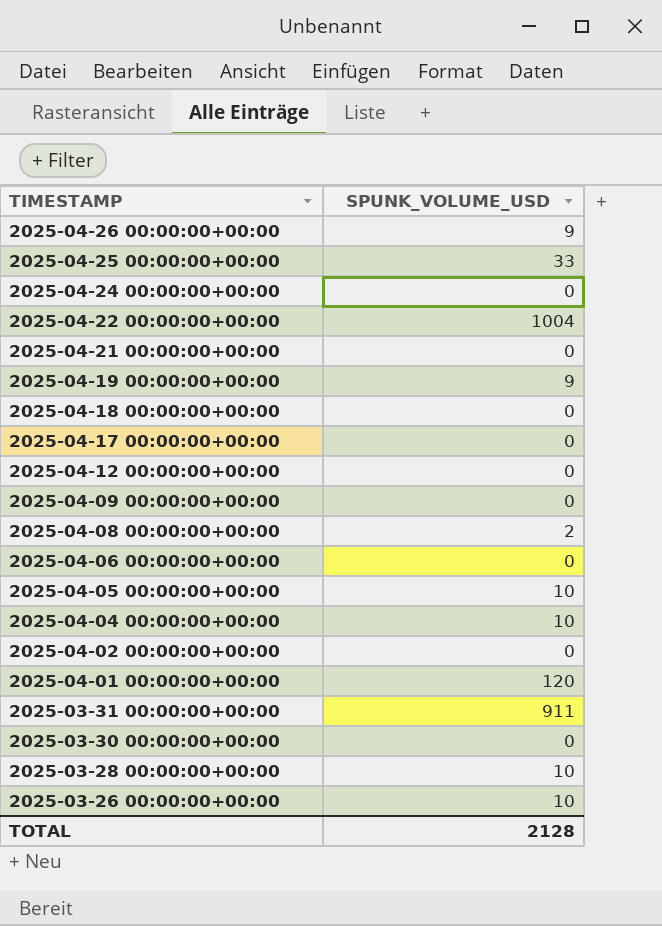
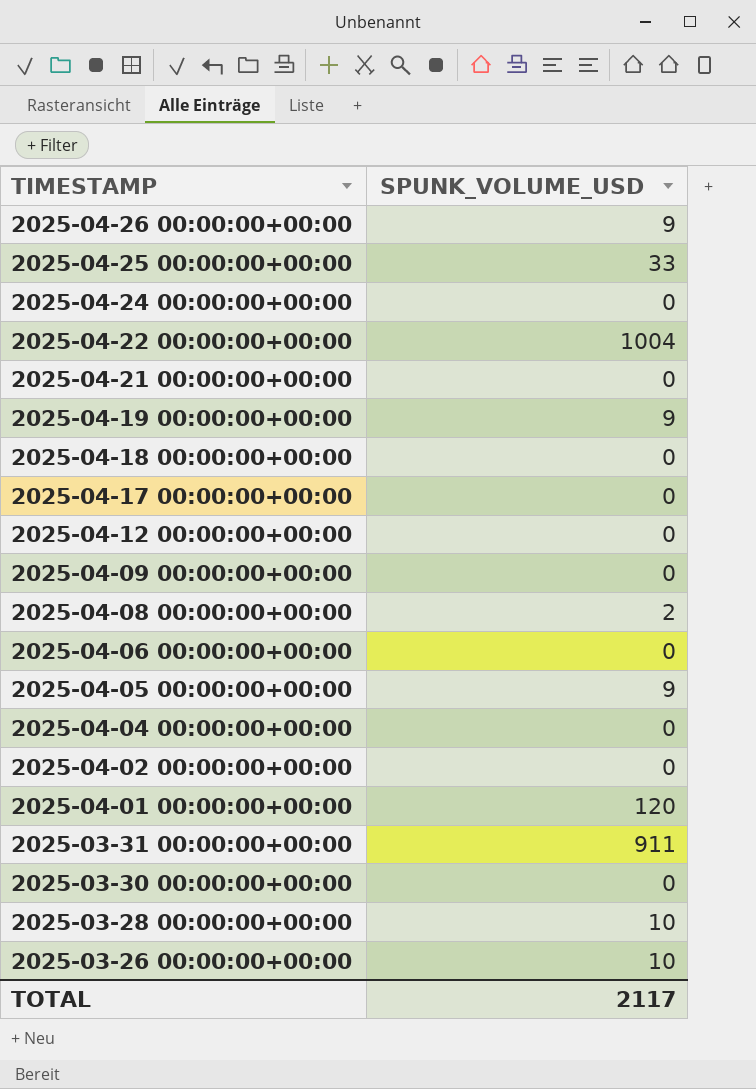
2025-04-05 00:00:00+00:00 | SPUNK_VOLUME_USD: 10 -> 9
2025-04-04 00:00:00+00:00 | SPUNK_VOLUME_USD: 10 -> 0
TOTAL | SPUNK_VOLUME_USD: 2128 -> 2117

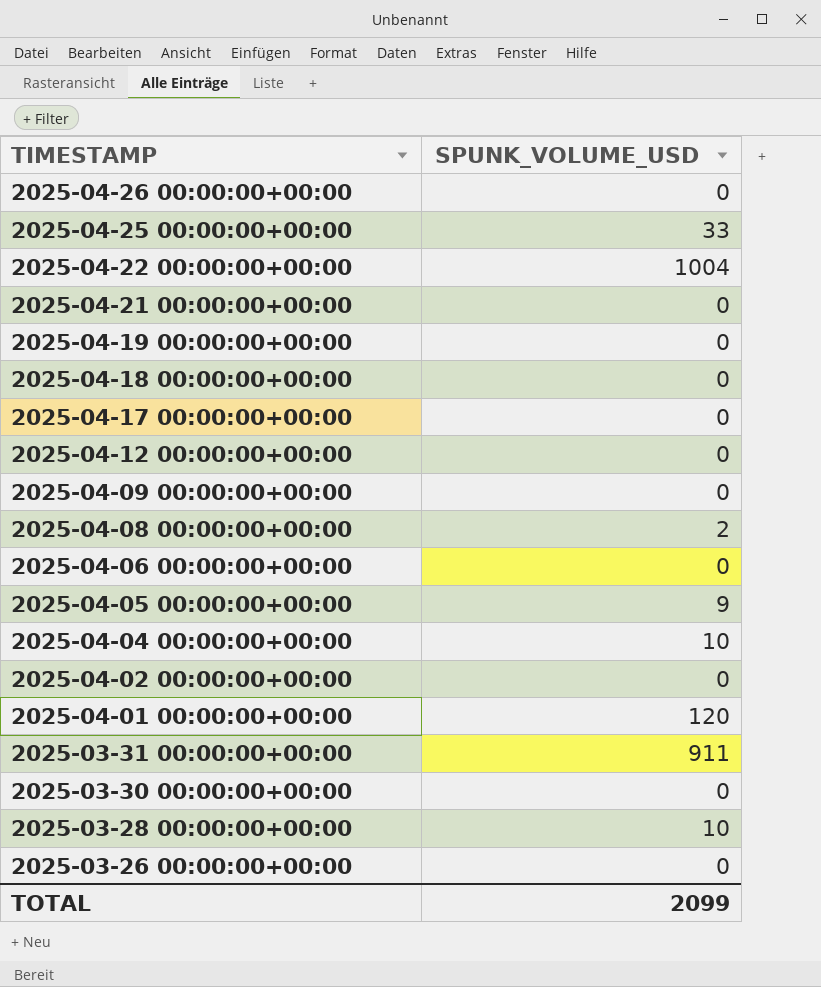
row 2025-04-24 00:00:00+00:00: 0 -> none
2025-04-26 00:00:00+00:00 | SPUNK_VOLUME_USD: 9 -> 0
2025-04-19 00:00:00+00:00 | SPUNK_VOLUME_USD: 9 -> 0
2025-04-04 00:00:00+00:00 | SPUNK_VOLUME_USD: 0 -> 10
2025-03-26 00:00:00+00:00 | SPUNK_VOLUME_USD: 10 -> 0
TOTAL | SPUNK_VOLUME_USD: 2117 -> 2099

